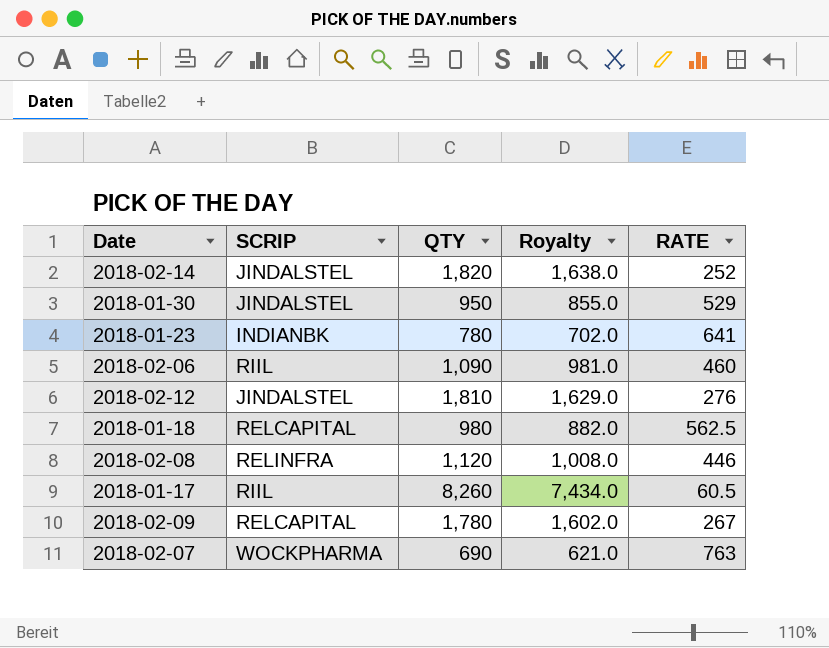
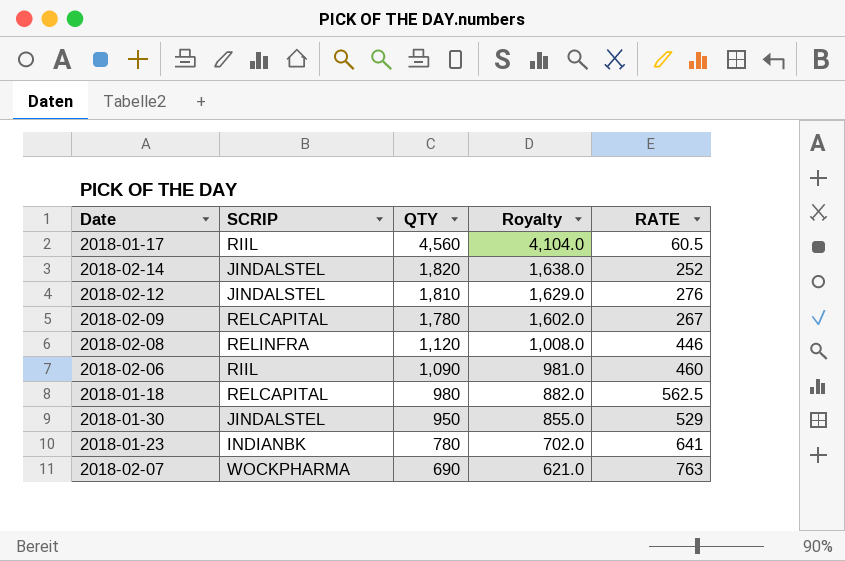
row order: none -> QTY descending
2018-01-17 | QTY: 8,260 -> 4,560
2018-01-17 | Royalty: 7,434.0 -> 4,104.0

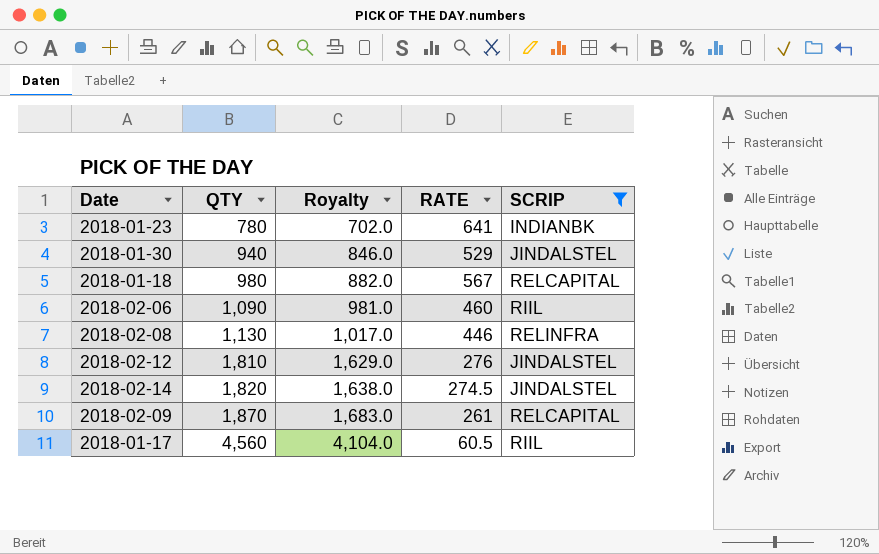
filter: none -> SCRIP != WOCKPHARMA
row order: QTY descending -> QTY ascending
column SCRIP | position: 2 -> 5
2018-01-30 | QTY: 950 -> 940
2018-01-30 | Royalty: 855.0 -> 846.0
2018-01-18 | RATE: 562.5 -> 567
2018-02-08 | QTY: 1,120 -> 1,130
2018-02-08 | Royalty: 1,008.0 -> 1,017.0
2018-02-14 | RATE: 252 -> 274.5
2018-02-09 | QTY: 1,780 -> 1,870
2018-02-09 | Royalty: 1,602.0 -> 1,683.0
2018-02-09 | RATE: 267 -> 261

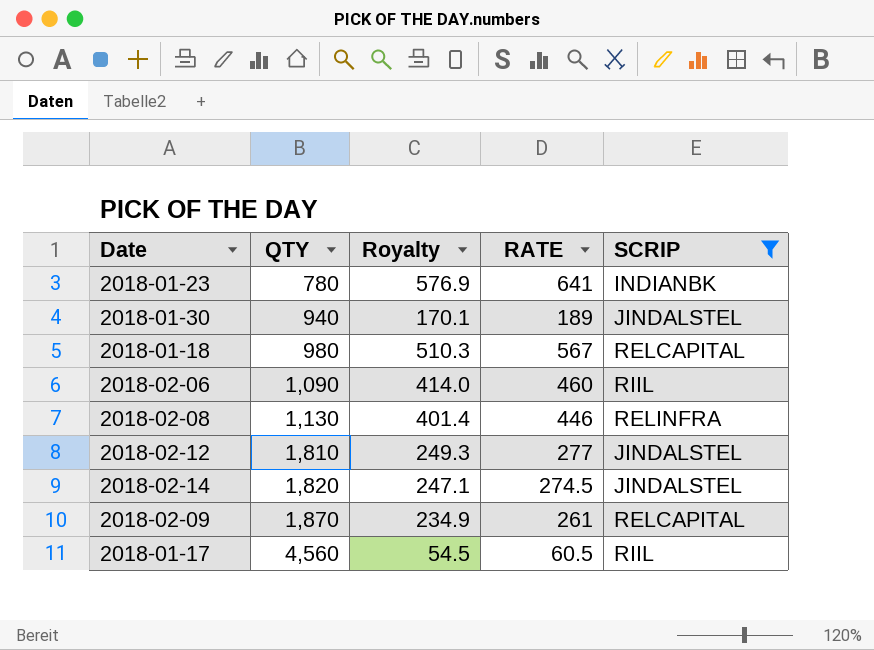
column Royalty | formula: [QTY] * 0.9 -> [RATE] * 0.9
2018-01-30 | RATE: 529 -> 189
2018-02-12 | RATE: 276 -> 277

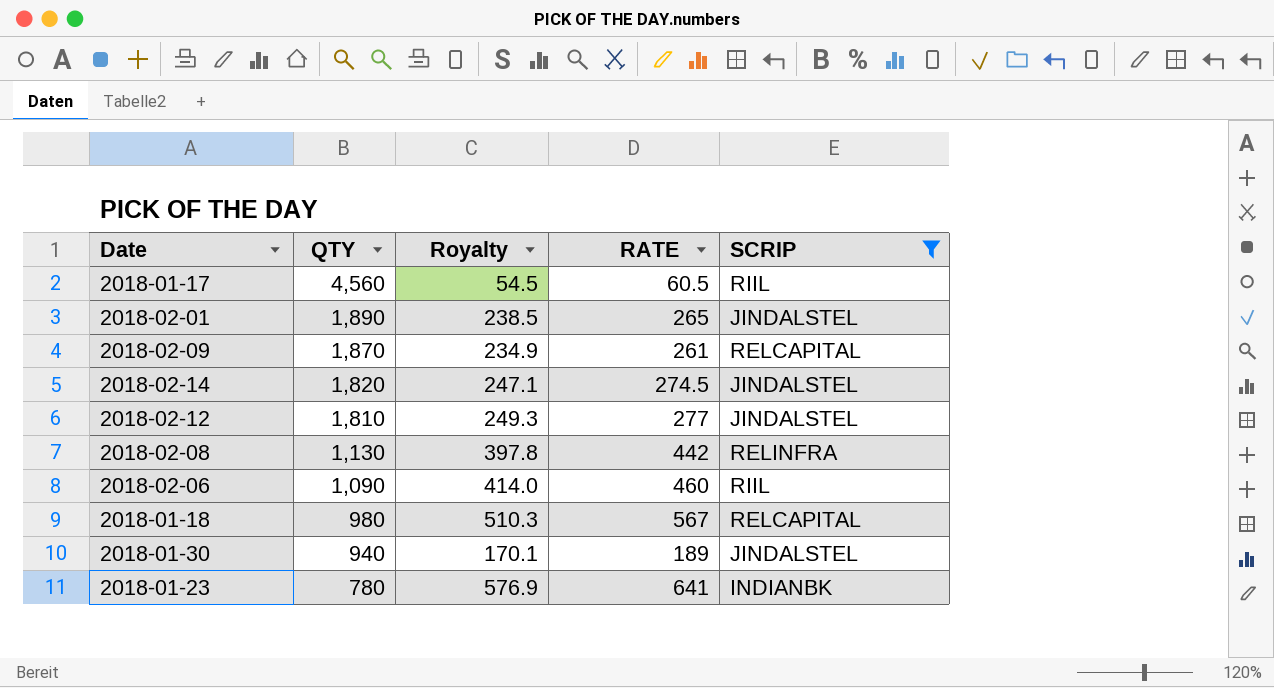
row order: QTY ascending -> QTY descending
row 2018-02-01: none -> 1,890 | 238.5 | 265 | JINDALSTEL
2018-02-08 | Royalty: 401.4 -> 397.8
2018-02-08 | RATE: 446 -> 442

